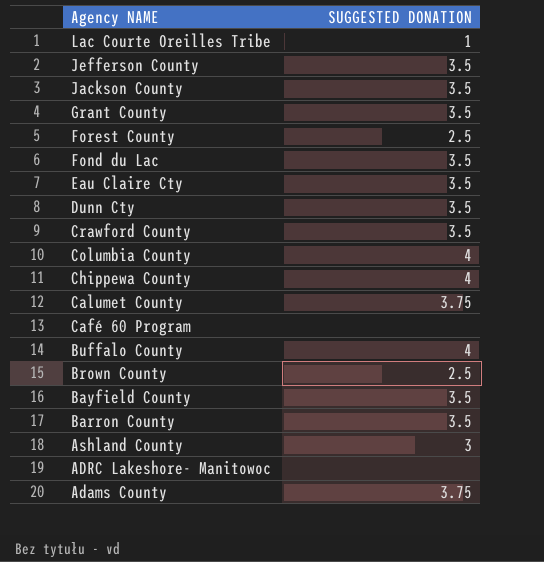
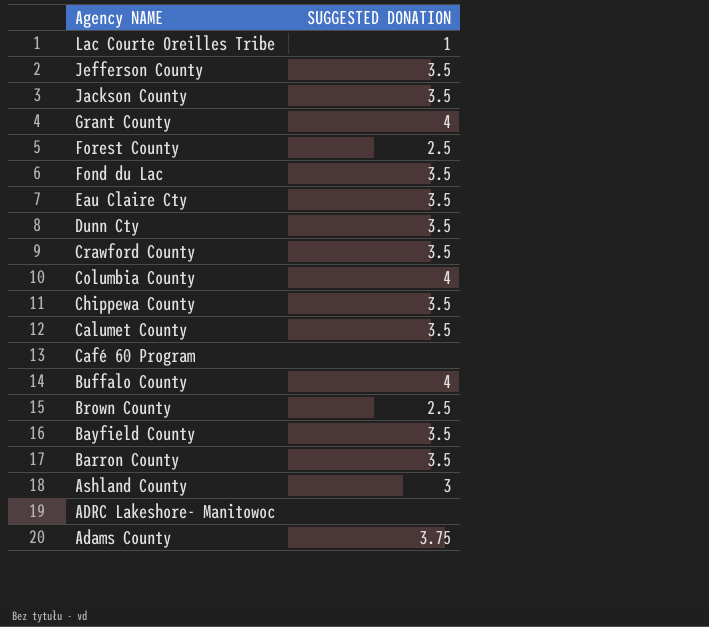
Grant County | SUGGESTED DONATION: 3.5 -> 4
Chippewa County | SUGGESTED DONATION: 4 -> 3.5
Calumet County | SUGGESTED DONATION: 3.75 -> 3.5

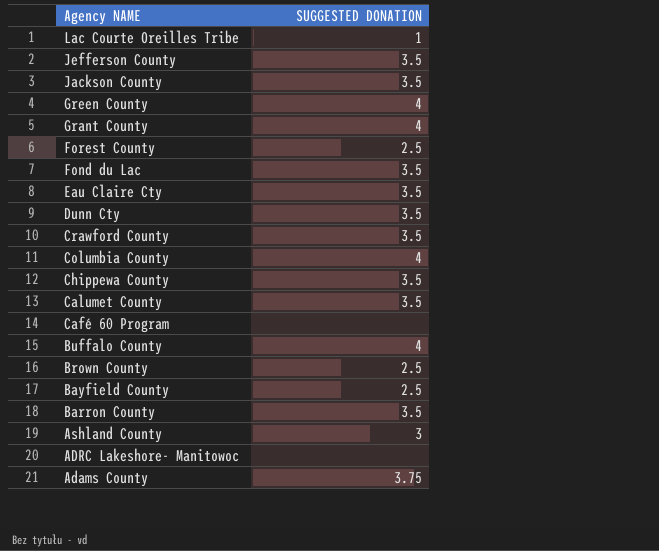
row Green County: none -> 4
Bayfield County | SUGGESTED DONATION: 3.5 -> 2.5

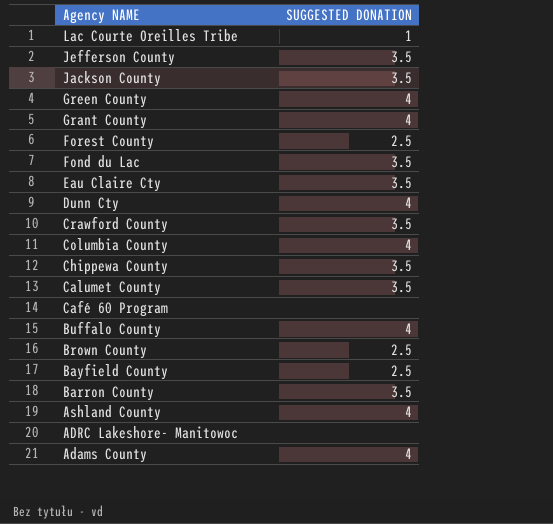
Dunn Cty | SUGGESTED DONATION: 3.5 -> 4
Ashland County | SUGGESTED DONATION: 3 -> 4
Adams County | SUGGESTED DONATION: 3.75 -> 4

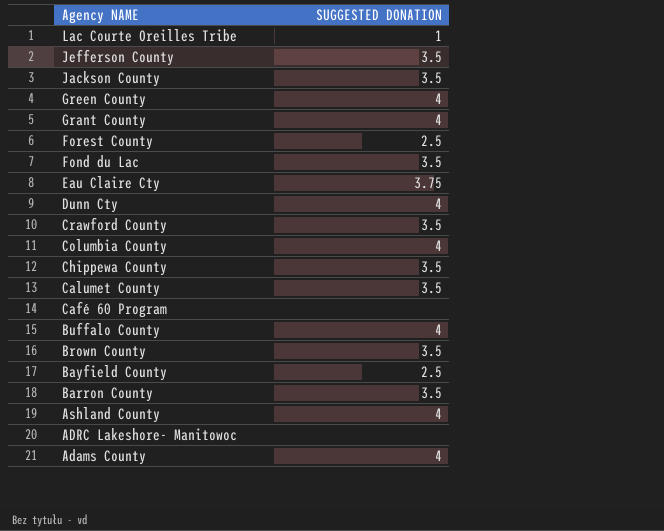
Eau Claire Cty | SUGGESTED DONATION: 3.5 -> 3.75
Brown County | SUGGESTED DONATION: 2.5 -> 3.5

